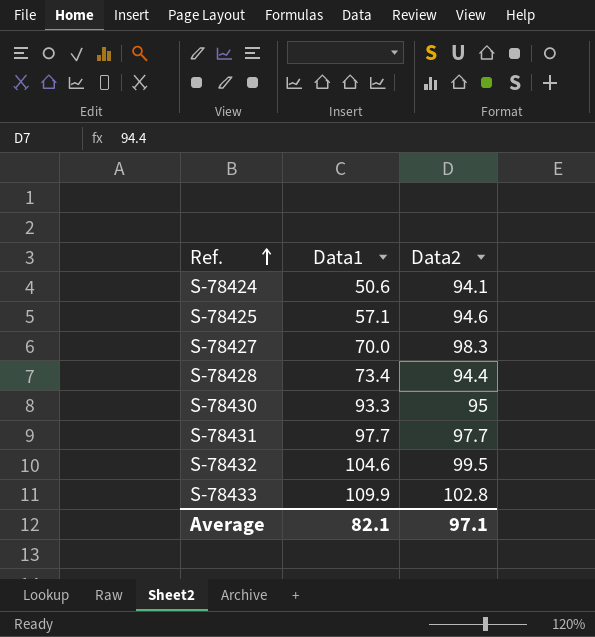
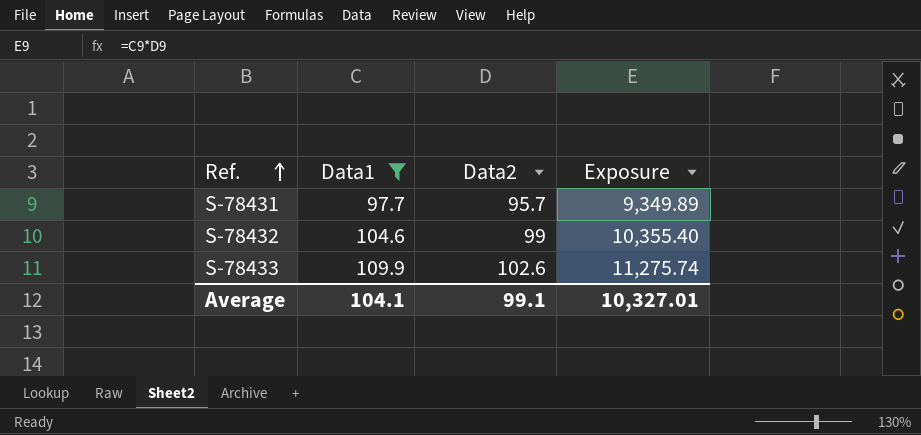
filter: none -> Data1 >= 97.7
column Exposure | formula: none -> [Data1] * [Data2]
S-78431 | Data2: 97.7 -> 95.7
S-78432 | Data2: 99.5 -> 99
S-78433 | Data2: 102.8 -> 102.6
Average | Data1: 82.1 -> 104.1
Average | Data2: 97.1 -> 99.1

